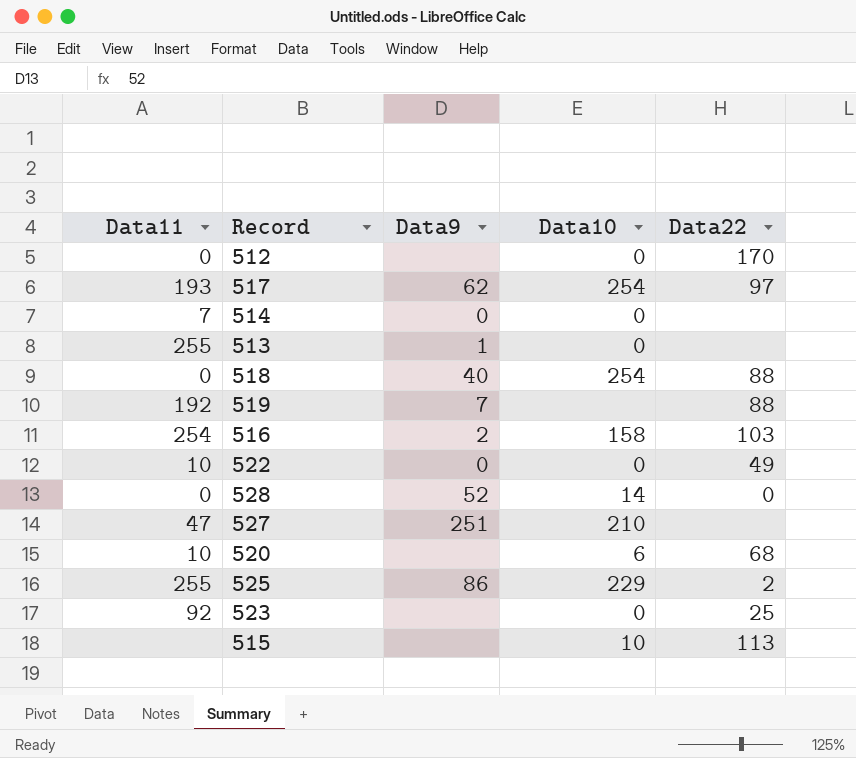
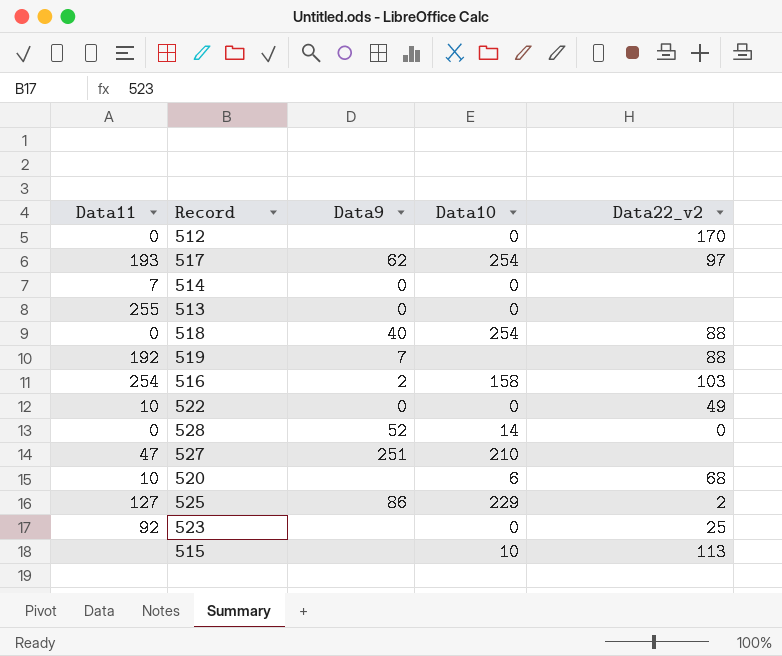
column name: Data22 -> Data22_v2
513 | Data9: 1 -> 0
525 | Data11: 255 -> 127

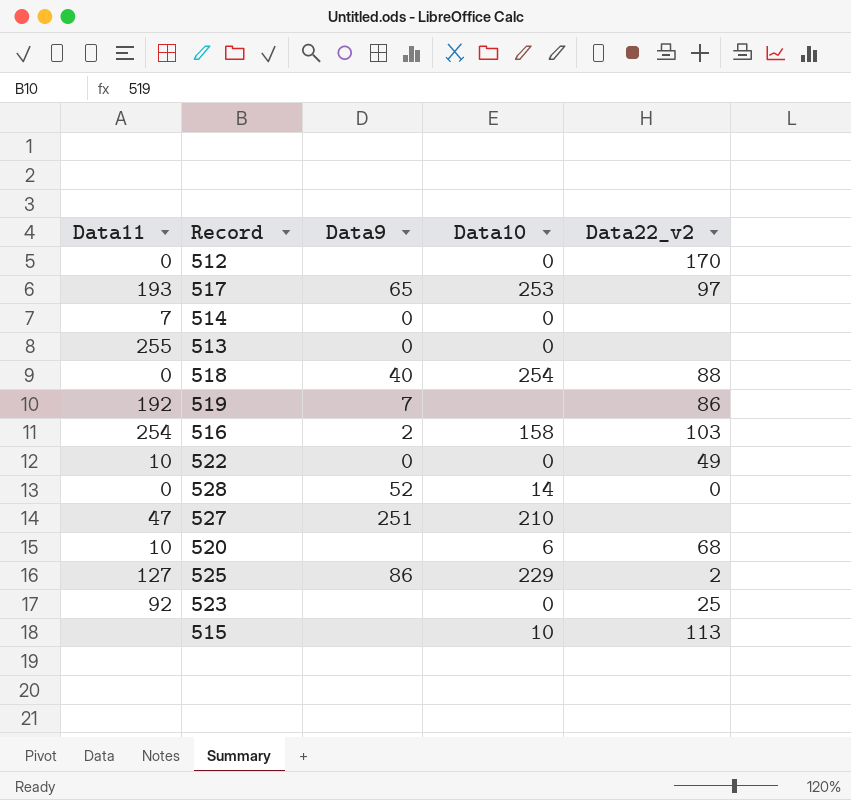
517 | Data9: 62 -> 65
517 | Data10: 254 -> 253
519 | Data22_v2: 88 -> 86

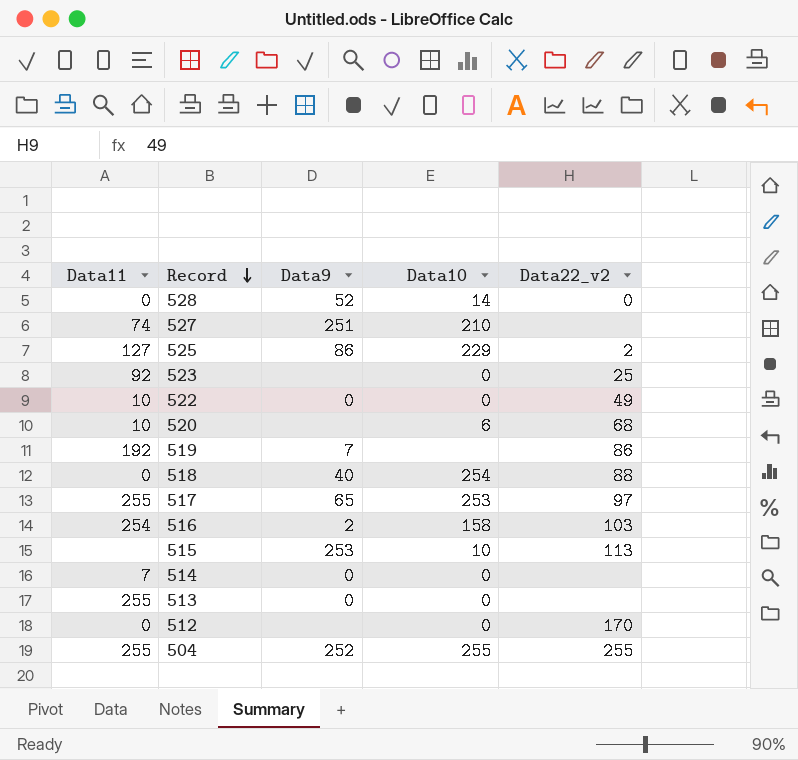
row order: none -> Record descending
527 | Data11: 47 -> 74
517 | Data11: 193 -> 255
515 | Data9: none -> 253
row 504: none -> 255 | 252 | 255 | 255

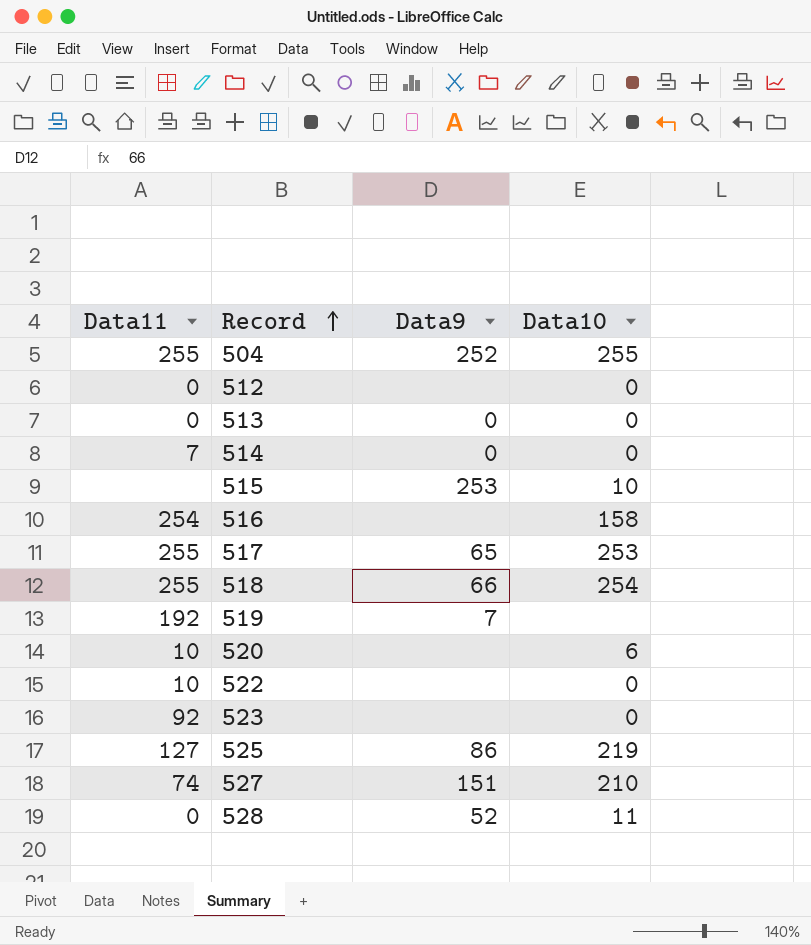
row order: Record descending -> Record ascending
column Data22_v2 | position: 5 -> none
513 | Data11: 255 -> 0
516 | Data9: 2 -> none
518 | Data11: 0 -> 255
518 | Data9: 40 -> 66
522 | Data9: 0 -> none
525 | Data10: 229 -> 219
527 | Data9: 251 -> 151
528 | Data10: 14 -> 11

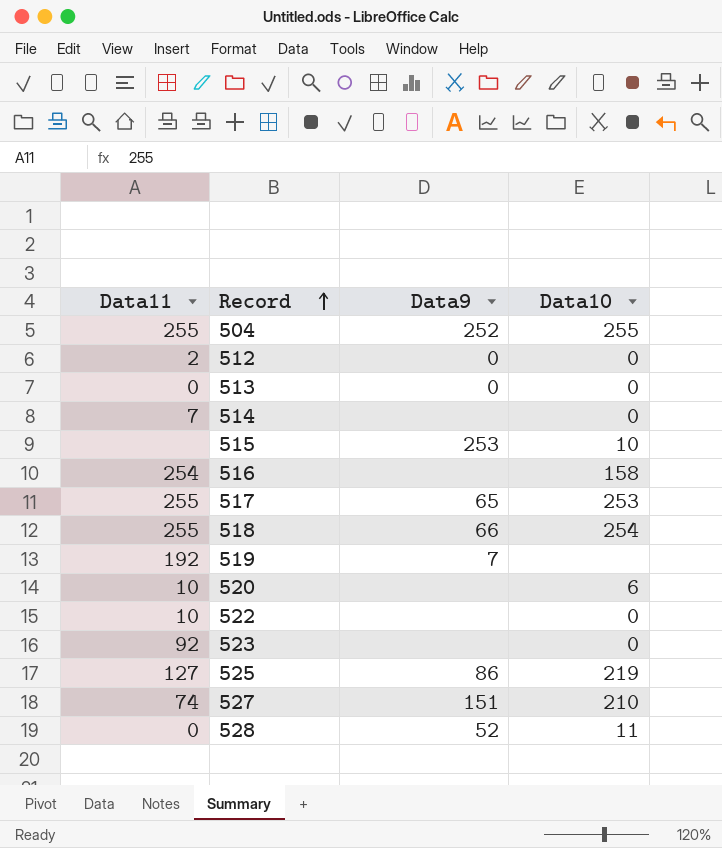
512 | Data11: 0 -> 2
512 | Data9: none -> 0
514 | Data9: 0 -> none

